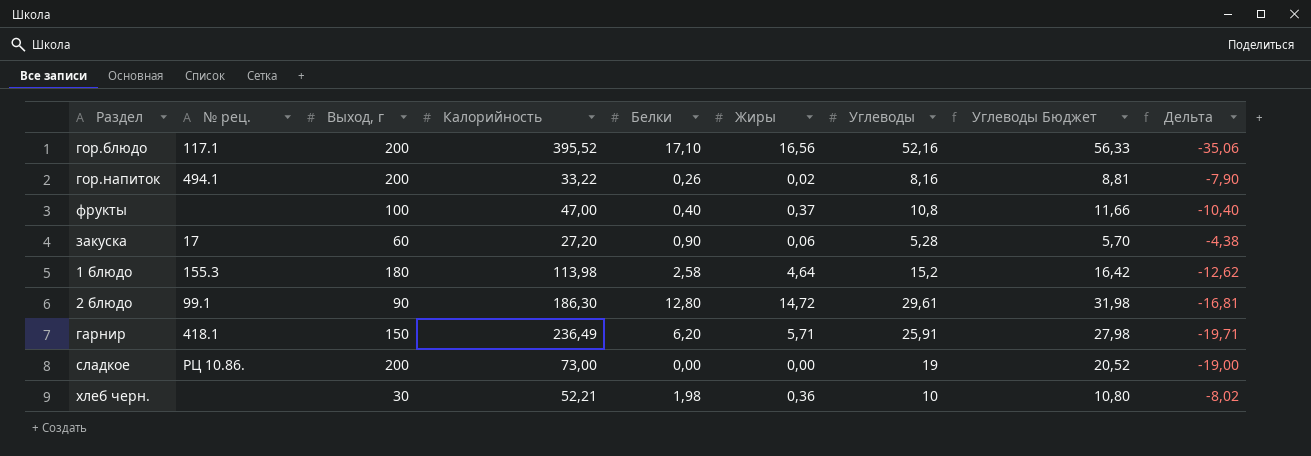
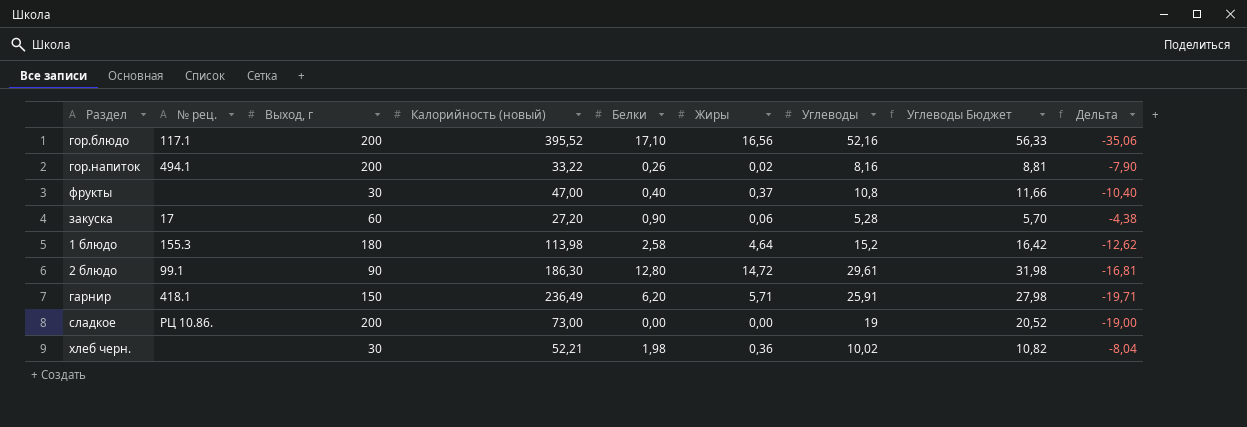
column name: Калорийность -> Калорийность (новый)
фрукты | Выход, г: 100 -> 30
хлеб черн. | Углеводы: 10 -> 10,02
хлеб черн. | Углеводы Бюджет: 10,80 -> 10,82
хлеб черн. | Дельта: -8,02 -> -8,04

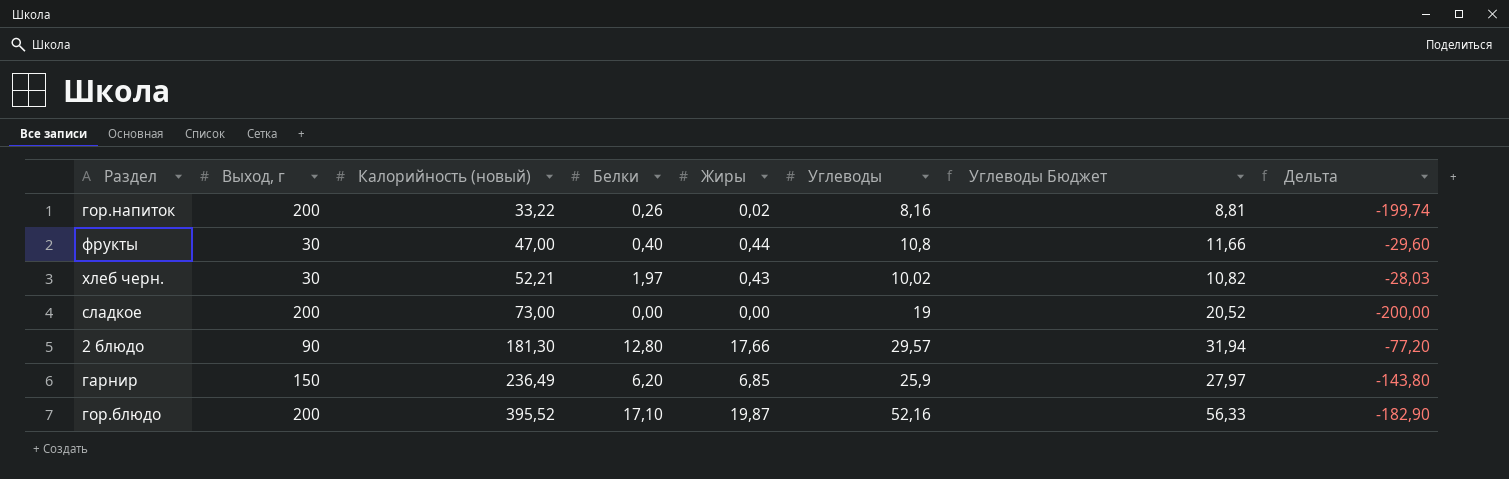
row order: none -> Калорийность (новый) ascending
column № рец. | position: 2 -> none
column Дельта | formula: [Белки] - [Углеводы] -> [Белки] - [Выход, г]
row закуска: 17 | 60 | 27,20 | 0,90 | 0,06 | 5,28 | 5,70 | -4,38 -> none
row 1 блюдо: 155.3 | 180 | 113,98 | 2,58 | 4,64 | 15,2 | 16,42 | -12,62 -> none
фрукты | Жиры: 0,37 -> 0,44
хлеб черн. | Белки: 1,98 -> 1,97
хлеб черн. | Жиры: 0,36 -> 0,43
2 блюдо | Калорийность (новый): 186,30 -> 181,30
2 блюдо | Жиры: 14,72 -> 17,66
2 блюдо | Углеводы: 29,61 -> 29,57
2 блюдо | Углеводы Бюджет: 31,98 -> 31,94
гарнир | Жиры: 5,71 -> 6,85
гарнир | Углеводы: 25,91 -> 25,9
гарнир | Углеводы Бюджет: 27,98 -> 27,97
гор.блюдо | Жиры: 16,56 -> 19,87

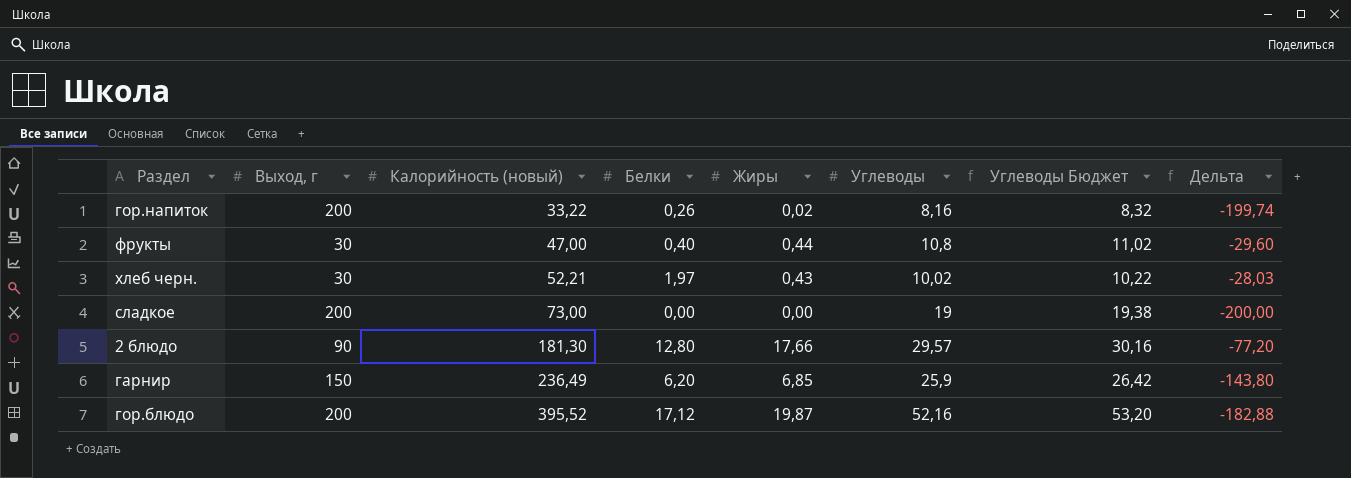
column Углеводы Бюджет | formula: [Углеводы] * 1,08 -> [Углеводы] * 1,02
гор.блюдо | Белки: 17,10 -> 17,12
гор.блюдо | Дельта: -182,90 -> -182,88

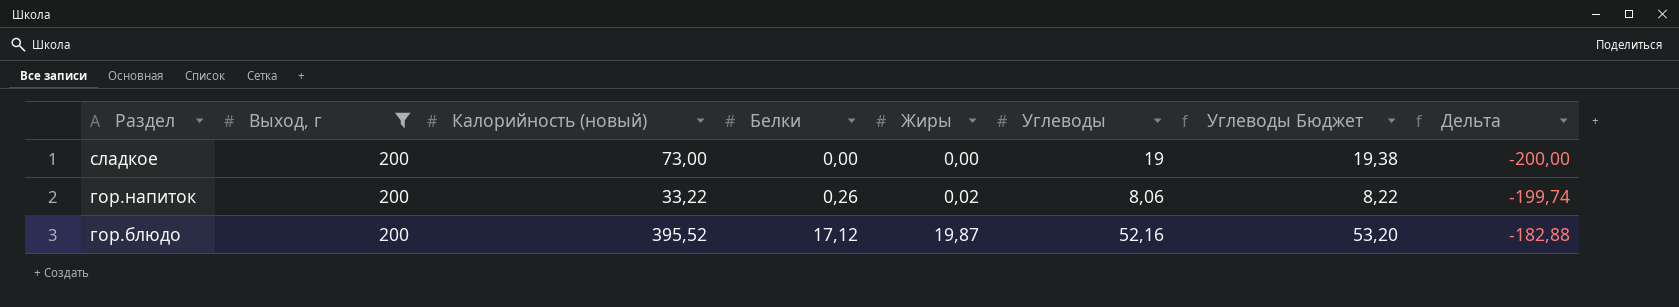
filter: none -> Выход, г = 200
row order: Калорийность (новый) ascending -> Раздел descending
гор.напиток | Углеводы: 8,16 -> 8,06
гор.напиток | Углеводы Бюджет: 8,32 -> 8,22

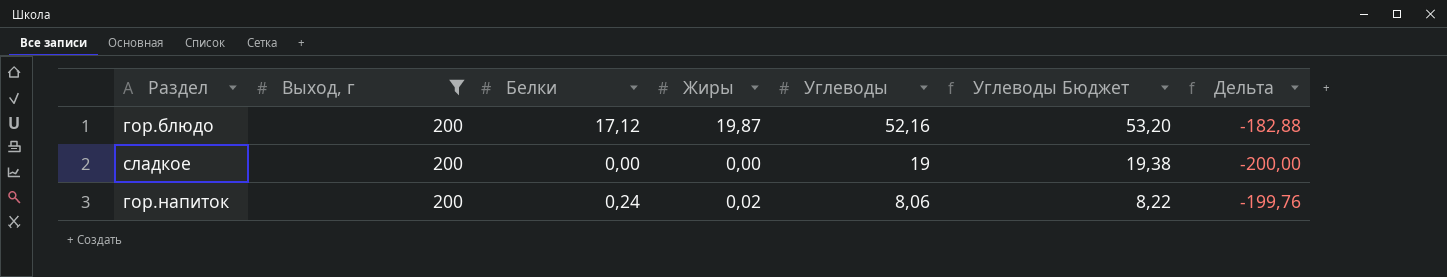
row order: Раздел descending -> Углеводы descending
column Калорийность (новый) | position: 3 -> none
гор.напиток | Белки: 0,26 -> 0,24
гор.напиток | Дельта: -199,74 -> -199,76

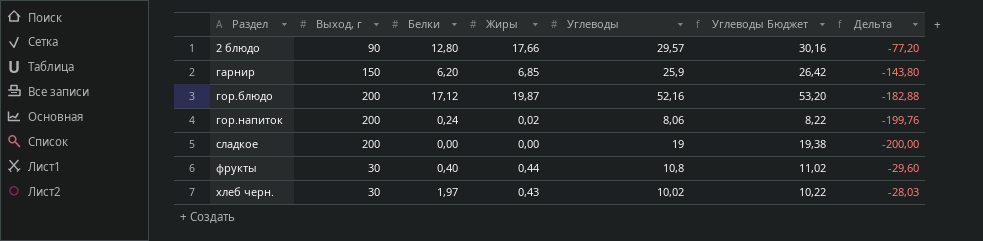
filter: Выход, г = 200 -> none
row order: Углеводы descending -> Раздел ascending

